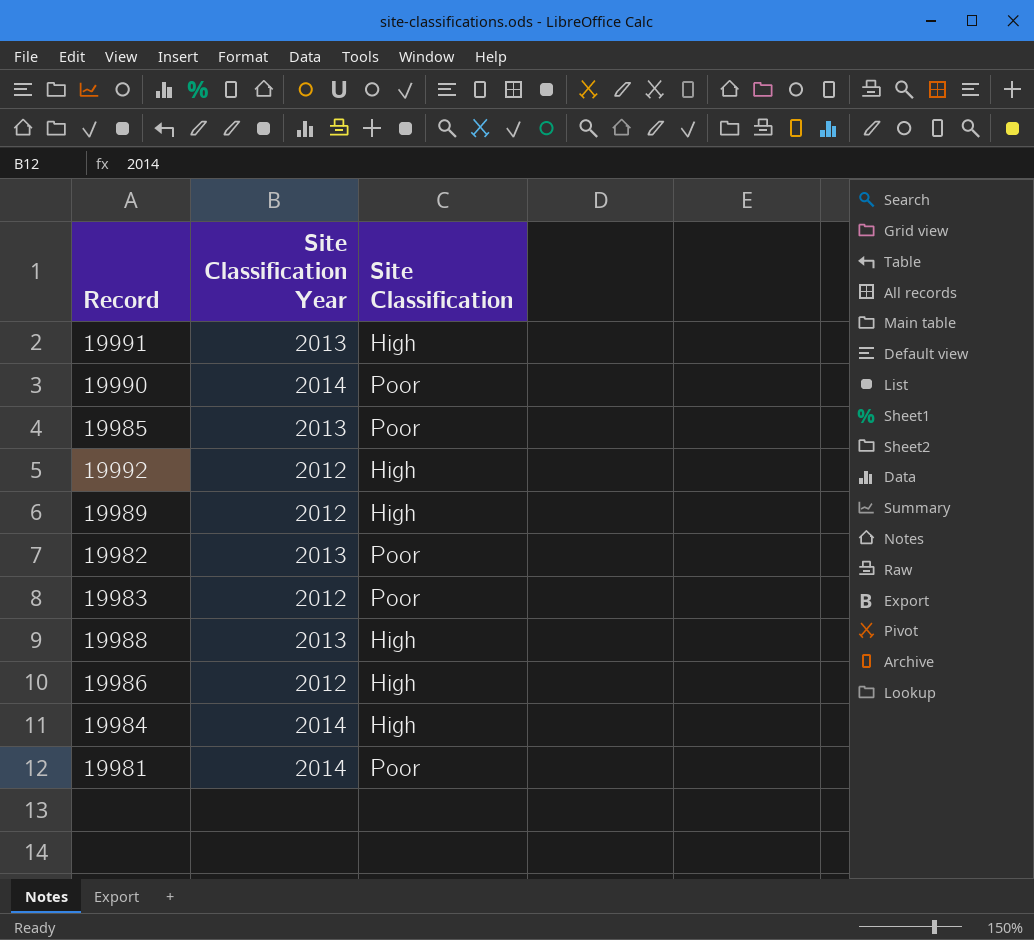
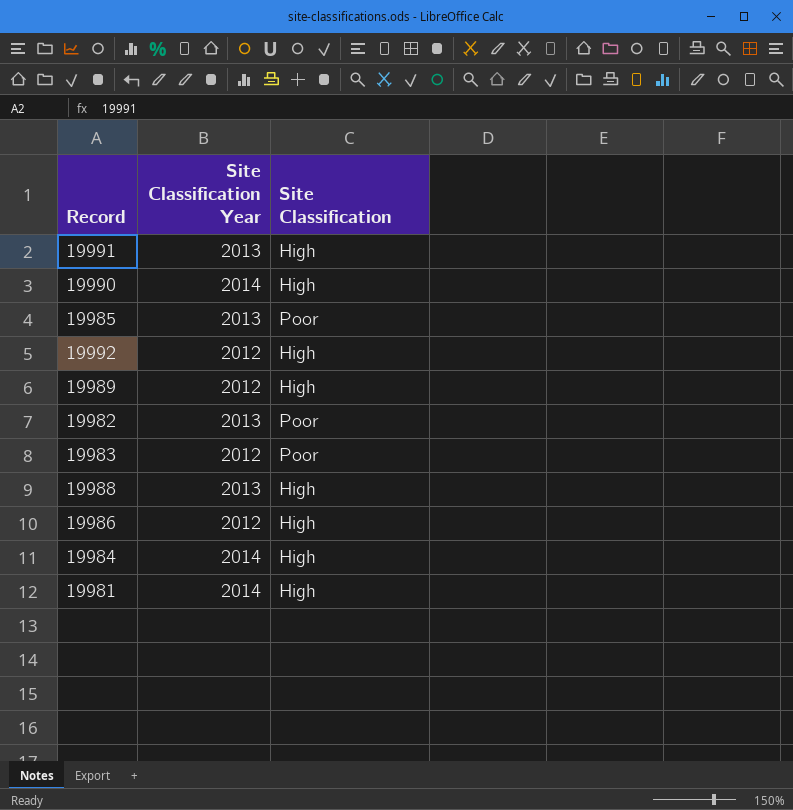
19990 | Site Classification: Poor -> High
19981 | Site Classification: Poor -> High

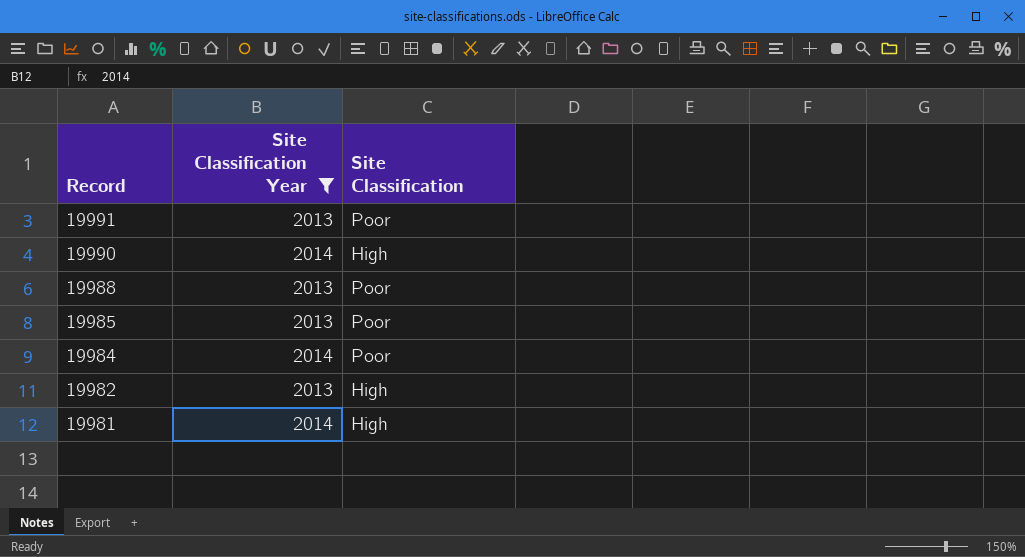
filter: none -> Site Classification Year != 2012
row order: none -> Record descending
19991 | Site Classification: High -> Poor
19988 | Site Classification: High -> Poor
19984 | Site Classification: High -> Poor
19982 | Site Classification: Poor -> High

